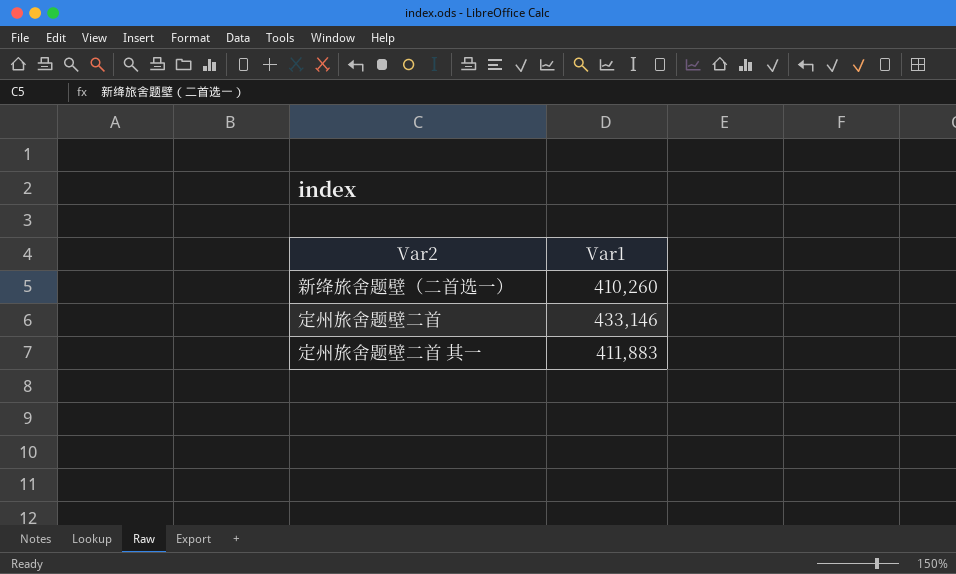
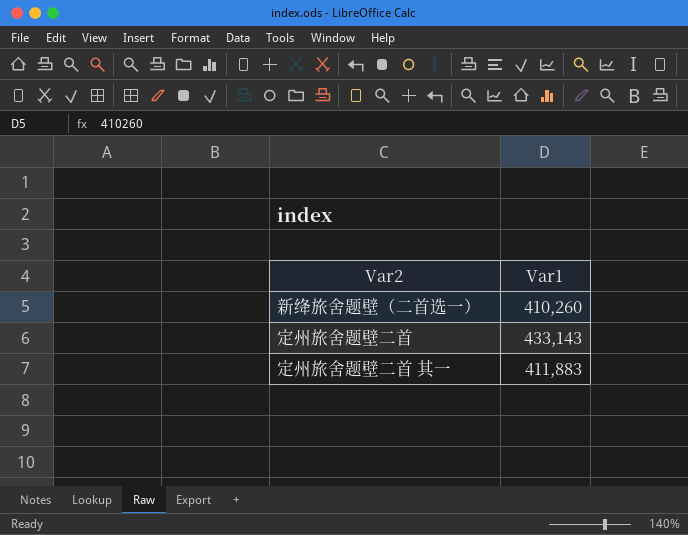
定州旅舍题壁二首 | Var1: 433,146 -> 433,143

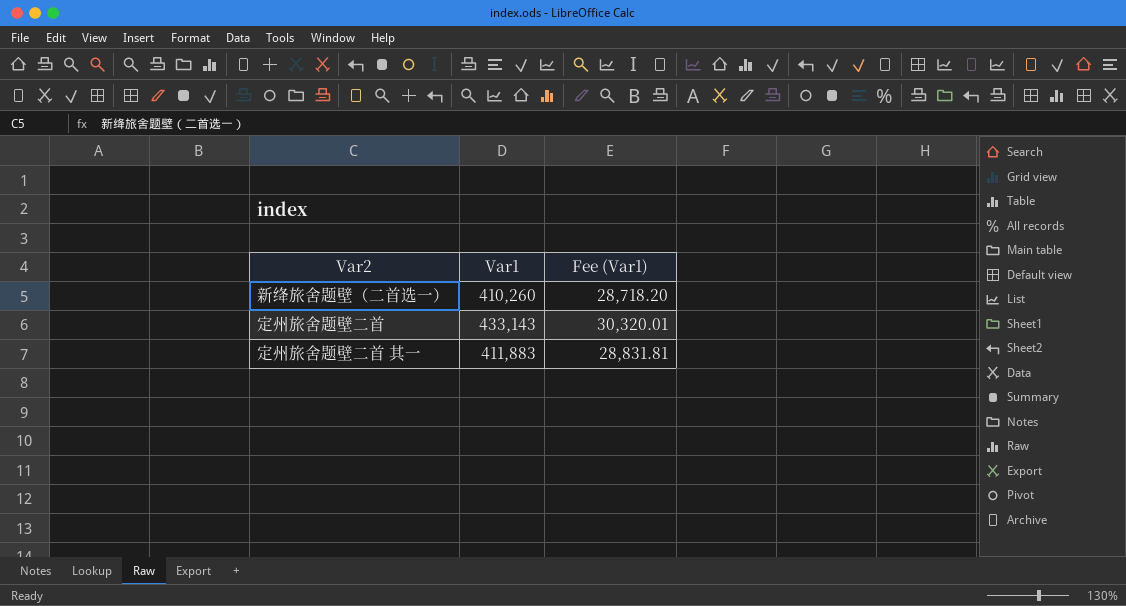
column Fee (Var1) | formula: none -> [Var1] * 0.07

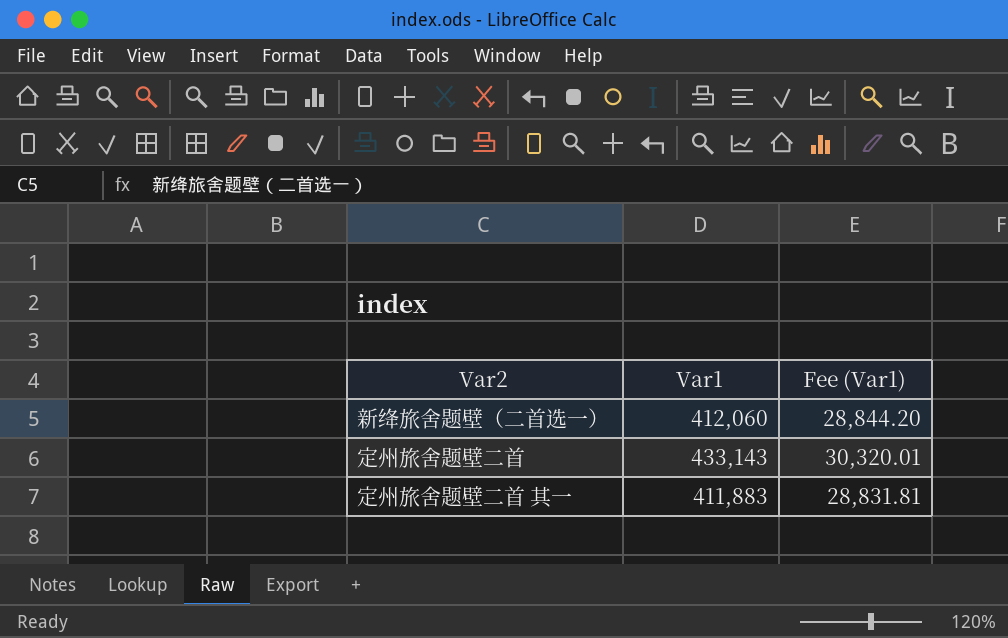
新绛旅舍题壁（二首选一） | Var1: 410,260 -> 412,060
新绛旅舍题壁（二首选一） | Fee (Var1): 28,718.20 -> 28,844.20

